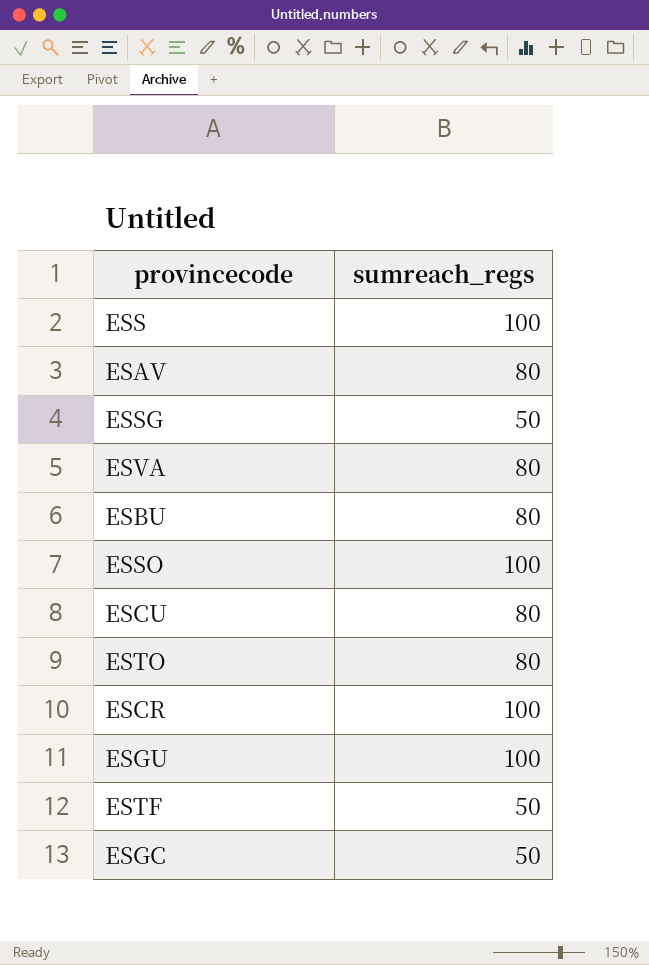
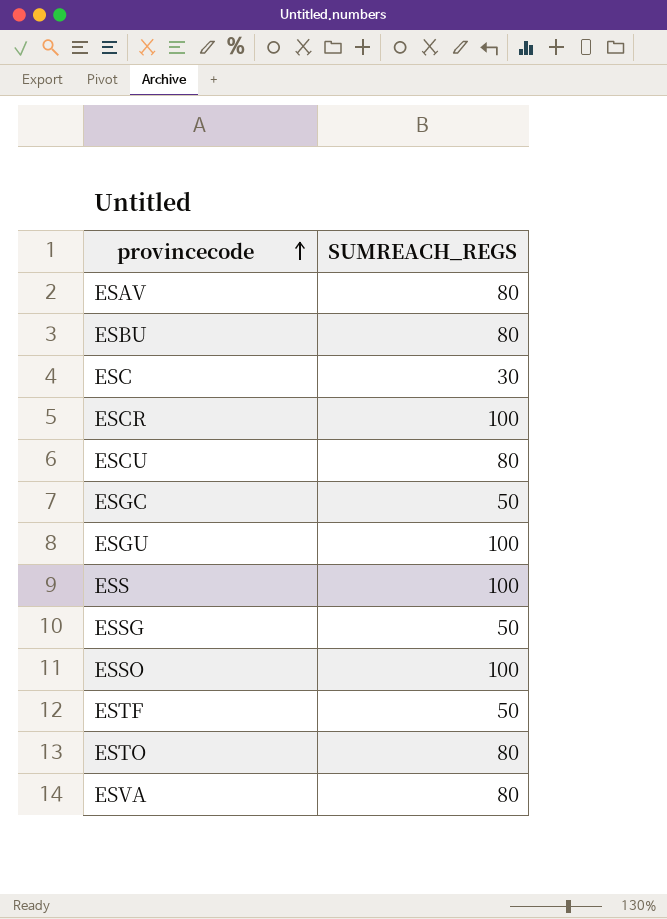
row order: none -> provincecode ascending
column name: sumreach_regs -> SUMREACH_REGS
row ESC: none -> 30

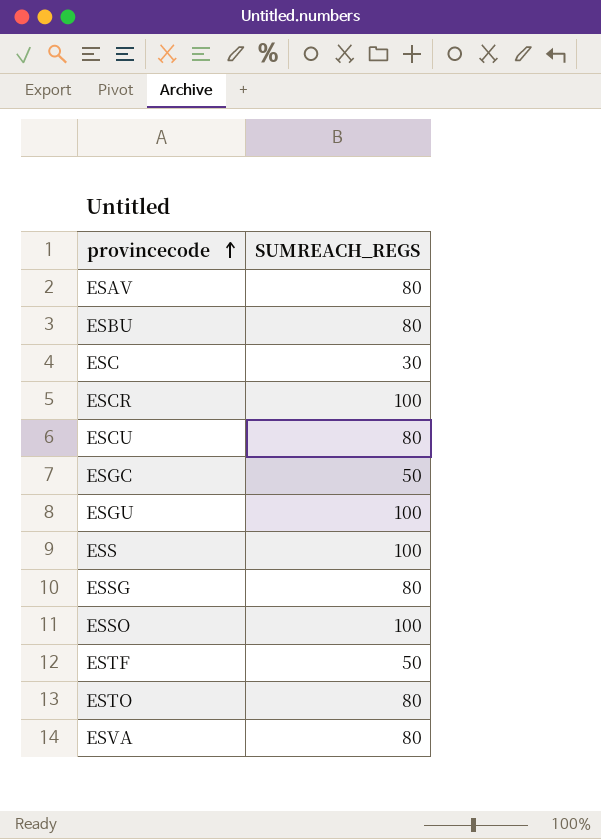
ESSG | SUMREACH_REGS: 50 -> 80

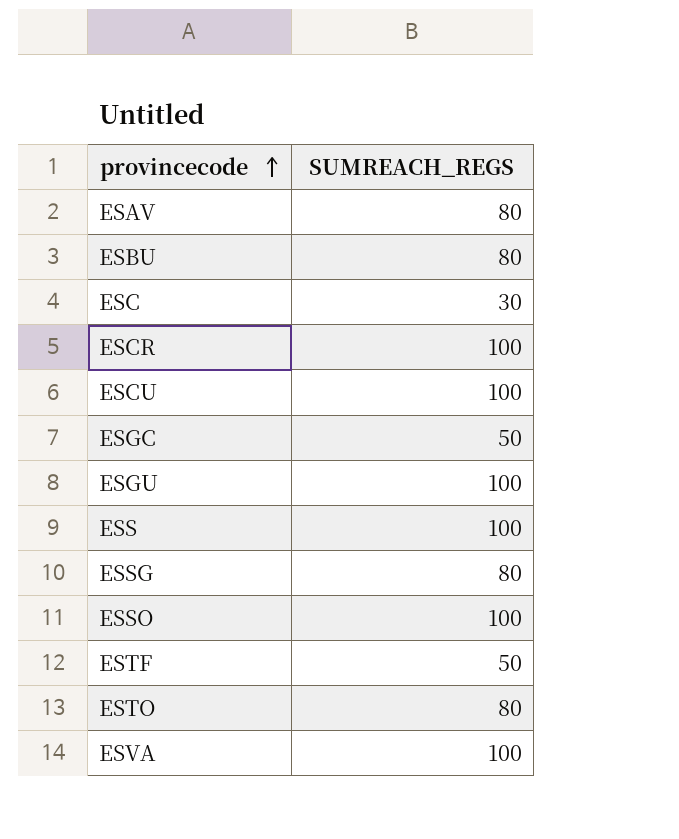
ESCU | SUMREACH_REGS: 80 -> 100
ESVA | SUMREACH_REGS: 80 -> 100

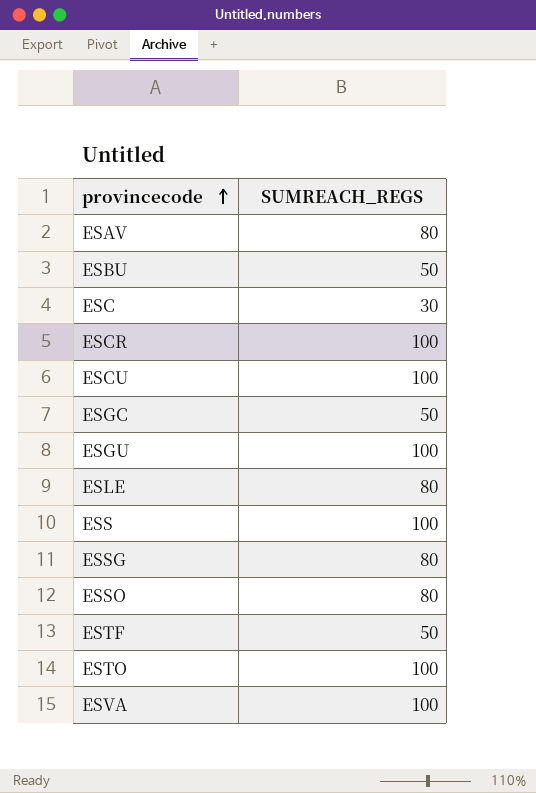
ESBU | SUMREACH_REGS: 80 -> 50
row ESLE: none -> 80
ESSO | SUMREACH_REGS: 100 -> 80
ESTO | SUMREACH_REGS: 80 -> 100

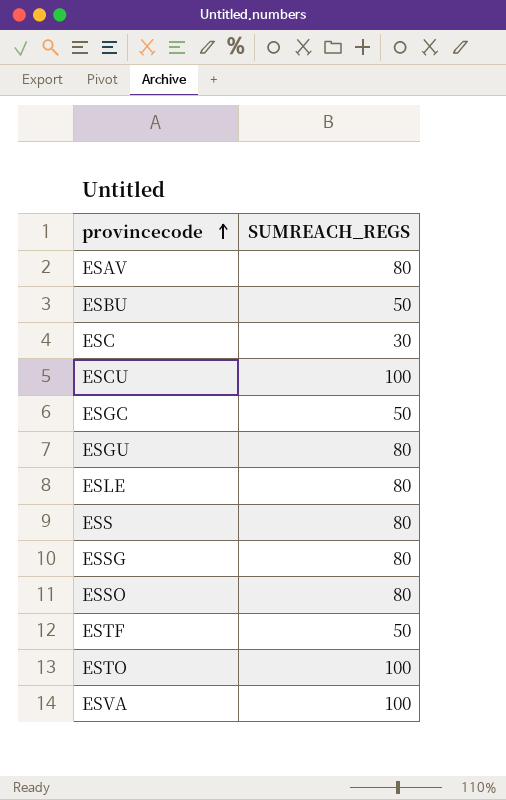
row ESCR: 100 -> none
ESGU | SUMREACH_REGS: 100 -> 80
ESS | SUMREACH_REGS: 100 -> 80

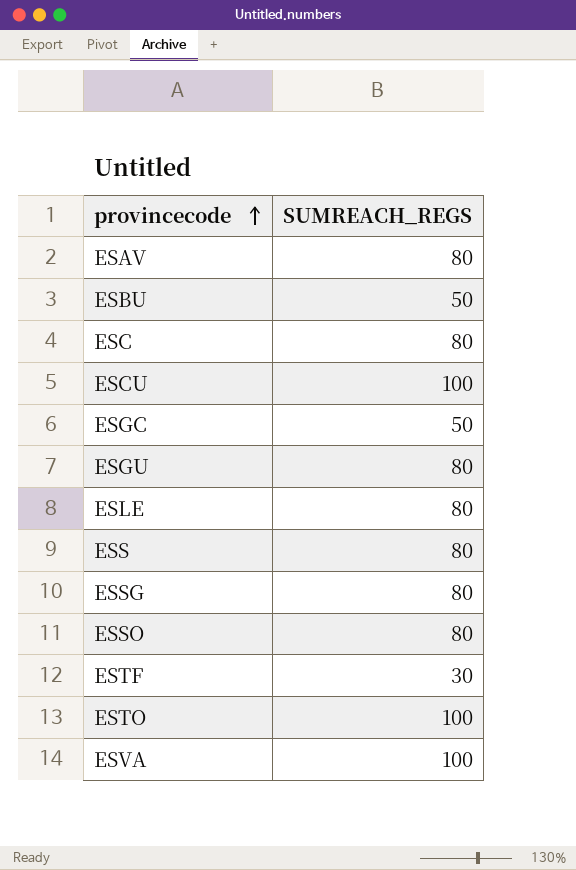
ESC | SUMREACH_REGS: 30 -> 80
ESTF | SUMREACH_REGS: 50 -> 30

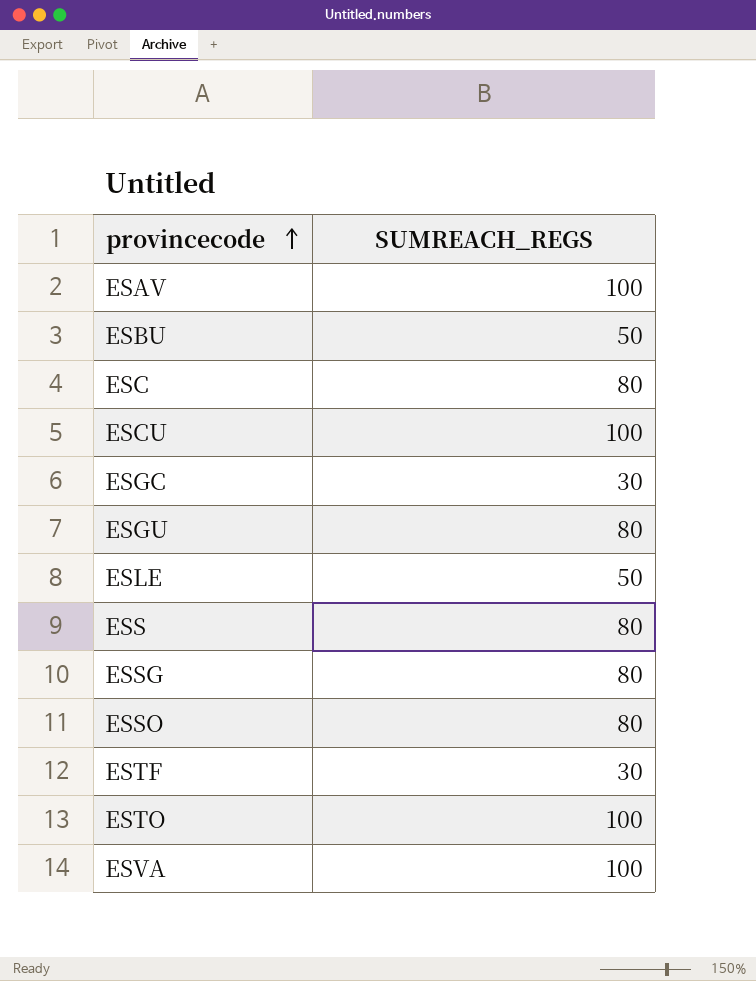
ESAV | SUMREACH_REGS: 80 -> 100
ESGC | SUMREACH_REGS: 50 -> 30
ESLE | SUMREACH_REGS: 80 -> 50

